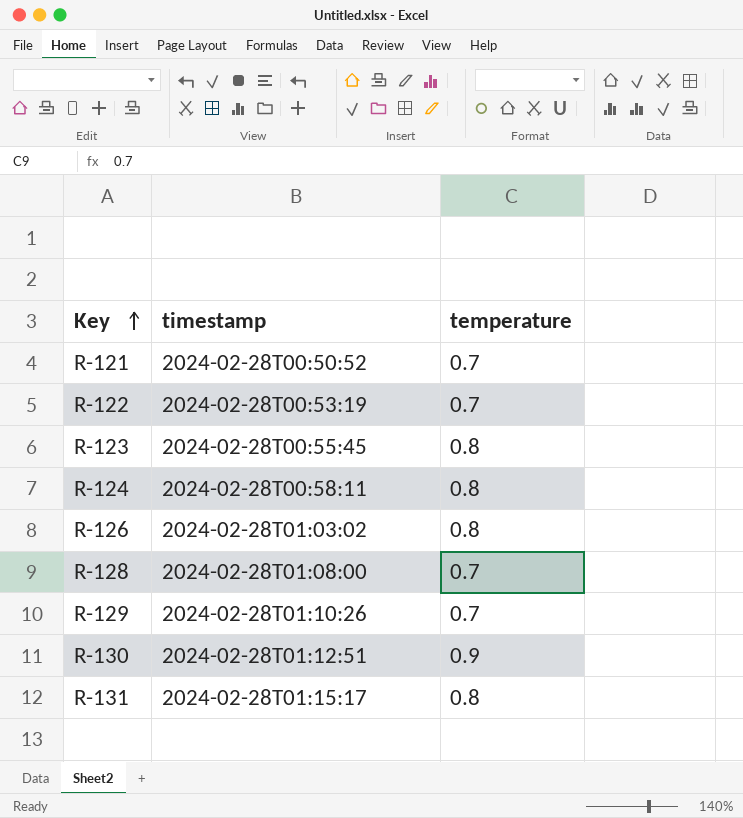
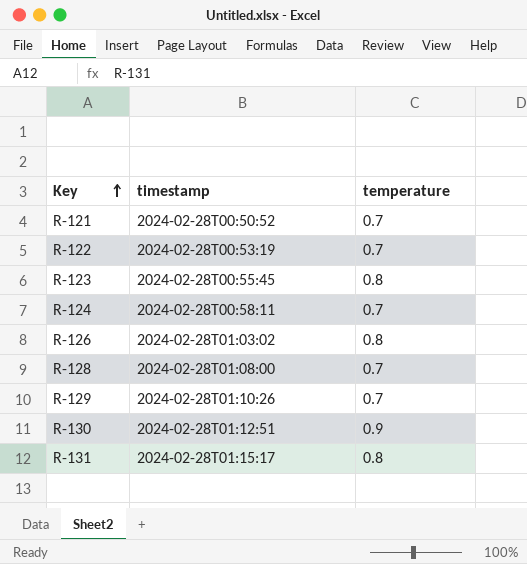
R-124 | temperature: 0.8 -> 0.7

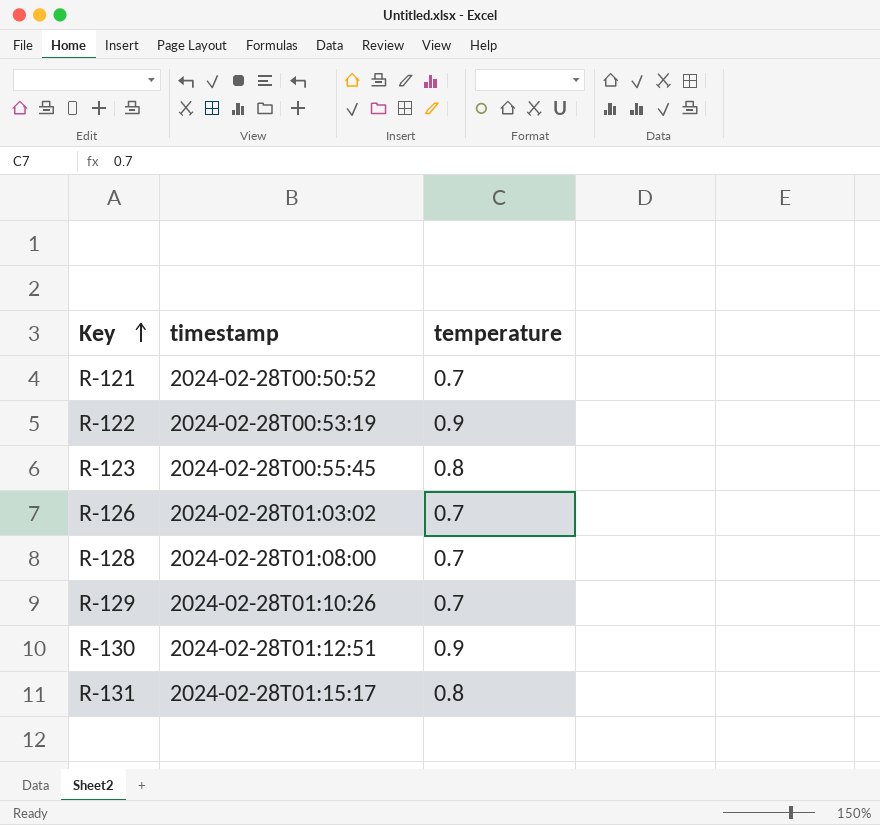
row R-124: 2024-02-28T00:58:11 | 0.7 -> none
R-122 | temperature: 0.7 -> 0.9
R-126 | temperature: 0.8 -> 0.7

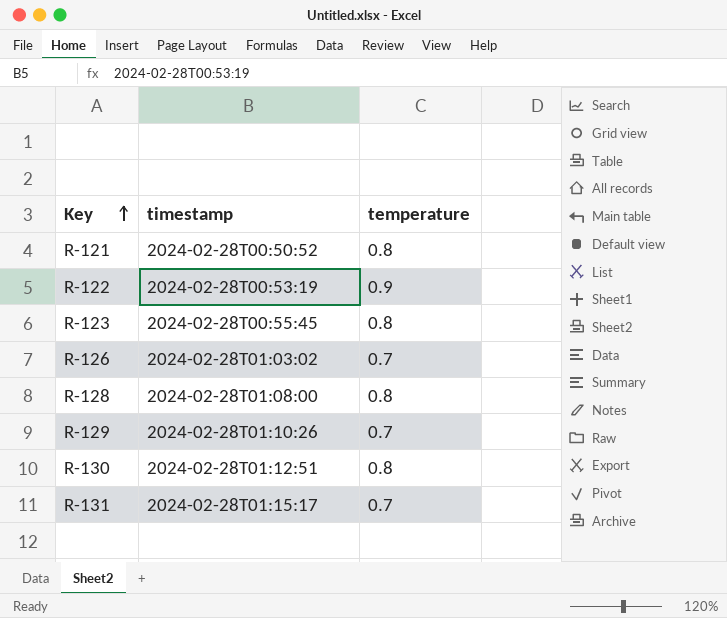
R-121 | temperature: 0.7 -> 0.8
R-128 | temperature: 0.7 -> 0.8
R-130 | temperature: 0.9 -> 0.8
R-131 | temperature: 0.8 -> 0.7

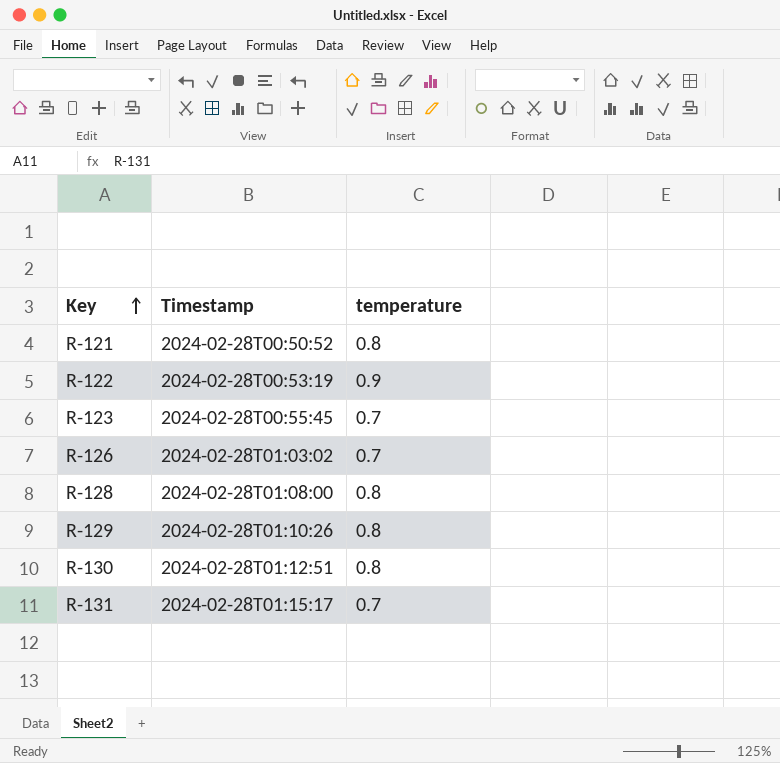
column name: timestamp -> Timestamp
R-123 | temperature: 0.8 -> 0.7
R-129 | temperature: 0.7 -> 0.8

